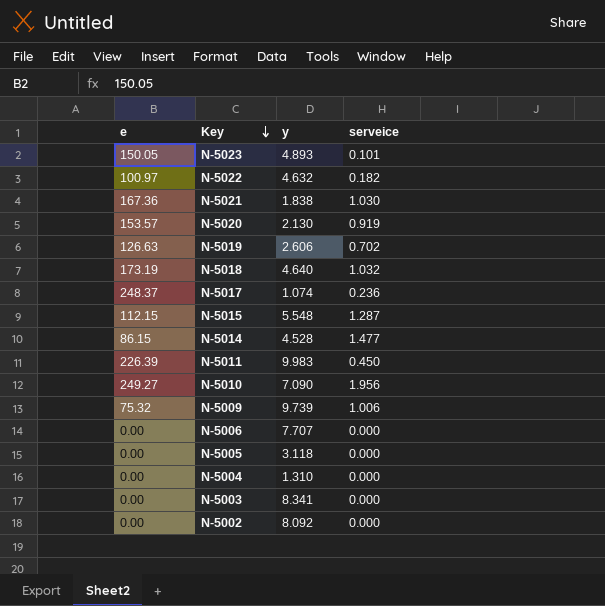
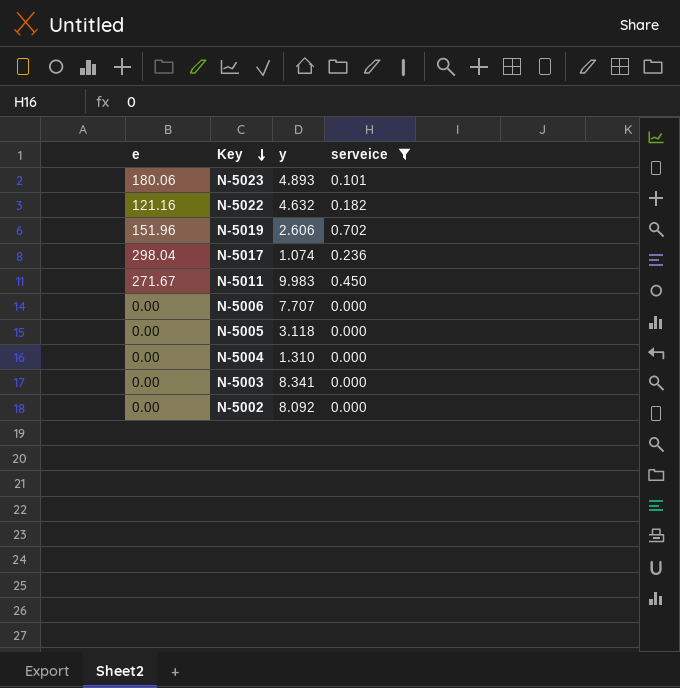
filter: none -> serveice <= 0.702
N-5023 | e: 150.05 -> 180.06
N-5022 | e: 100.97 -> 121.16
N-5019 | e: 126.63 -> 151.96
N-5017 | e: 248.37 -> 298.04
N-5011 | e: 226.39 -> 271.67

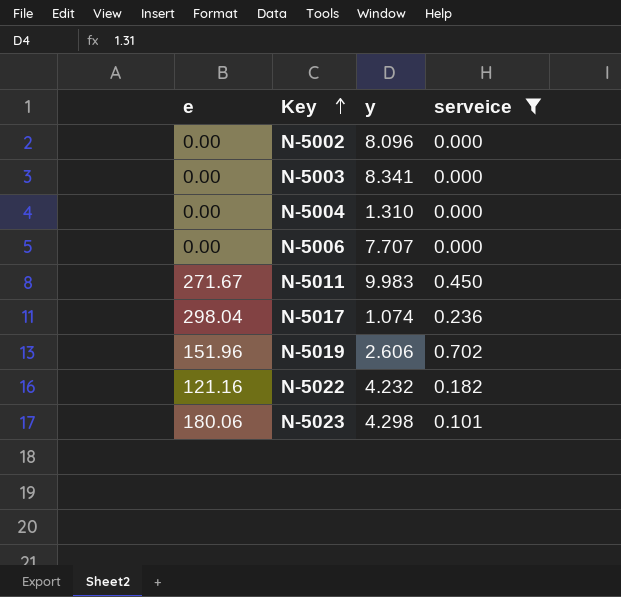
row order: Key descending -> Key ascending
row N-5005: 0.00 | 3.118 | 0.000 -> none
N-5002 | y: 8.092 -> 8.096
N-5022 | y: 4.632 -> 4.232
N-5023 | y: 4.893 -> 4.298

